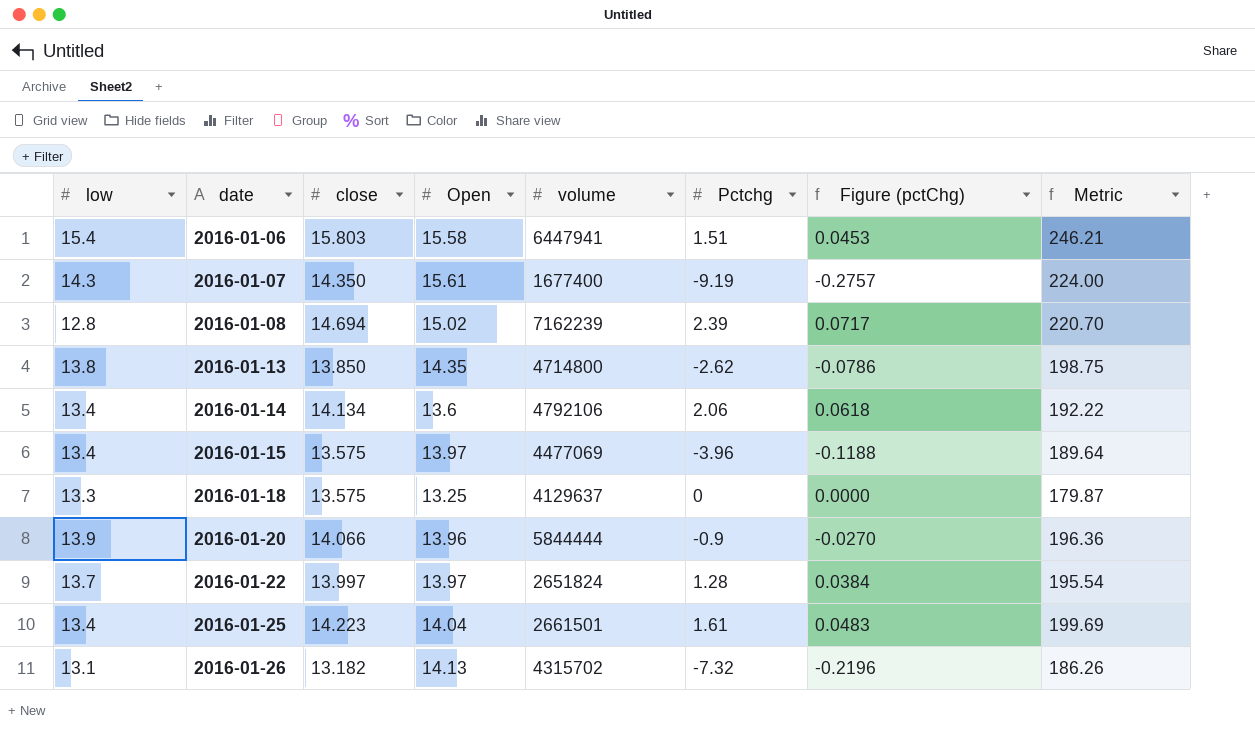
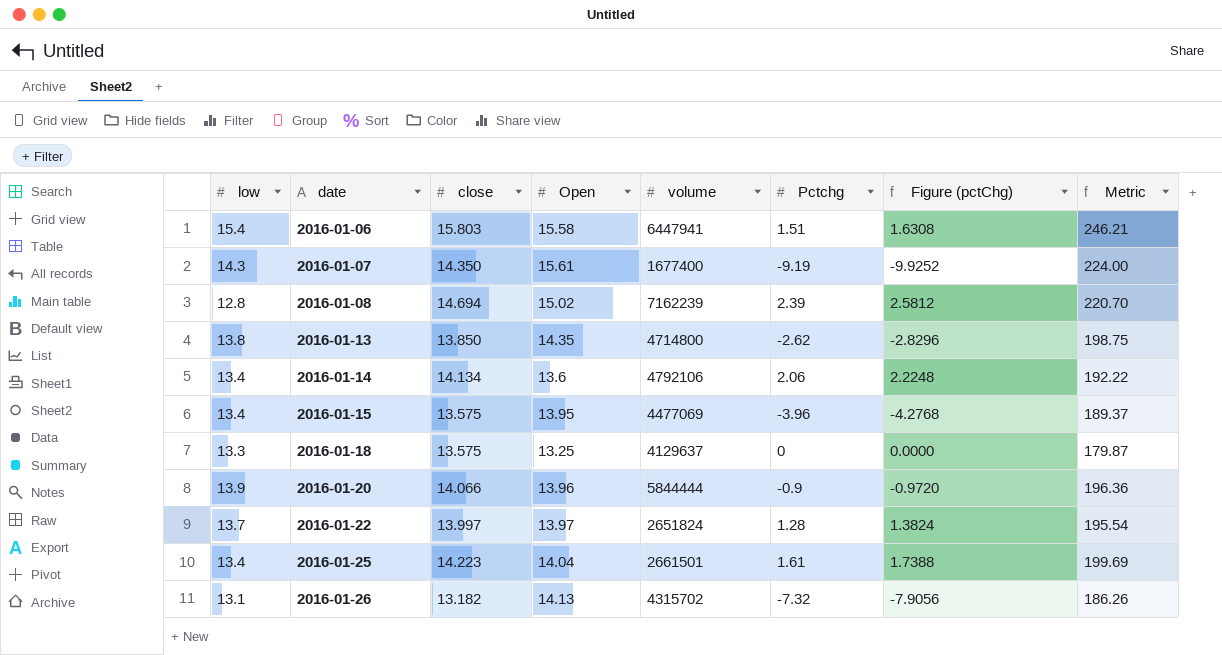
column Figure (pctChg) | formula: [Pctchg] * 0.03 -> [Pctchg] * 1.08
2016-01-15 | Open: 13.97 -> 13.95
2016-01-15 | Metric: 189.64 -> 189.37

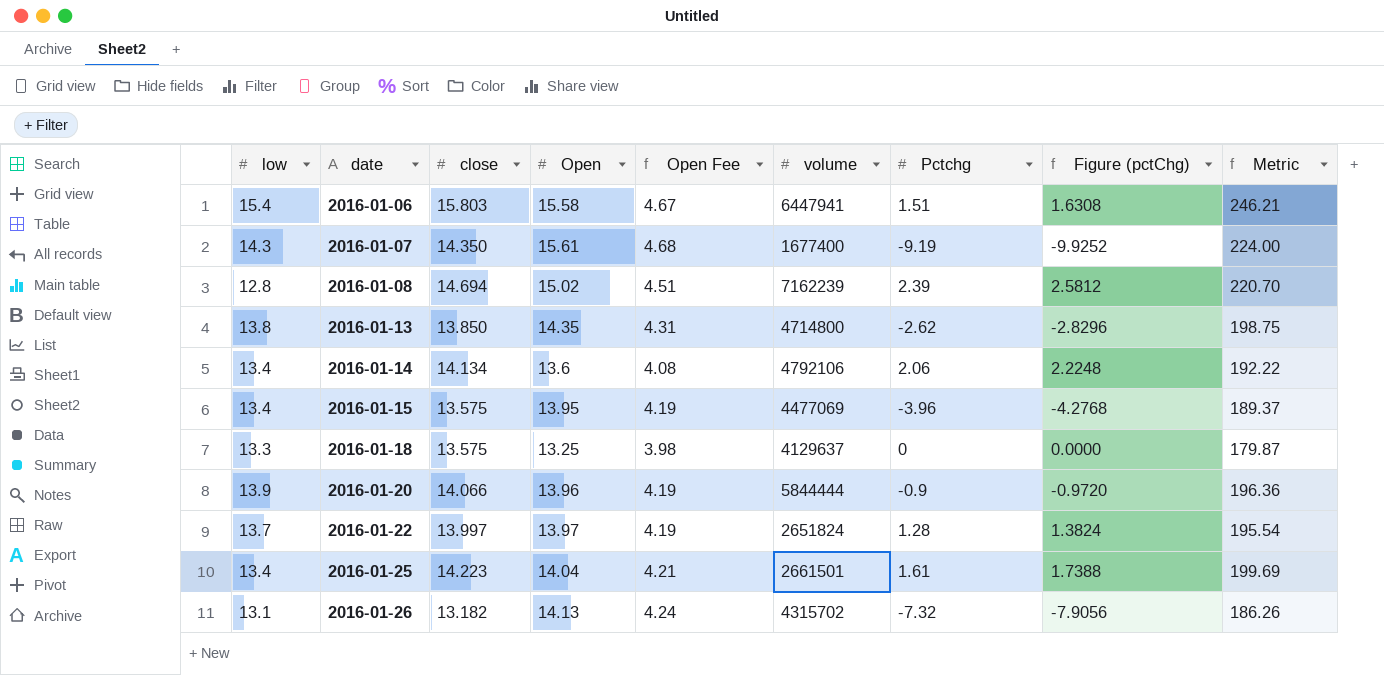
column Open Fee | formula: none -> [Open] * 0.3

